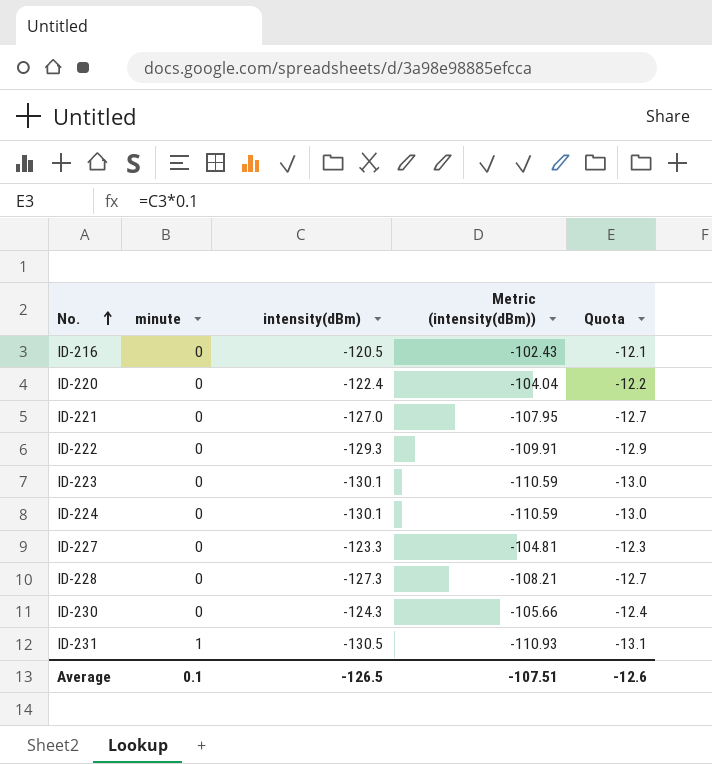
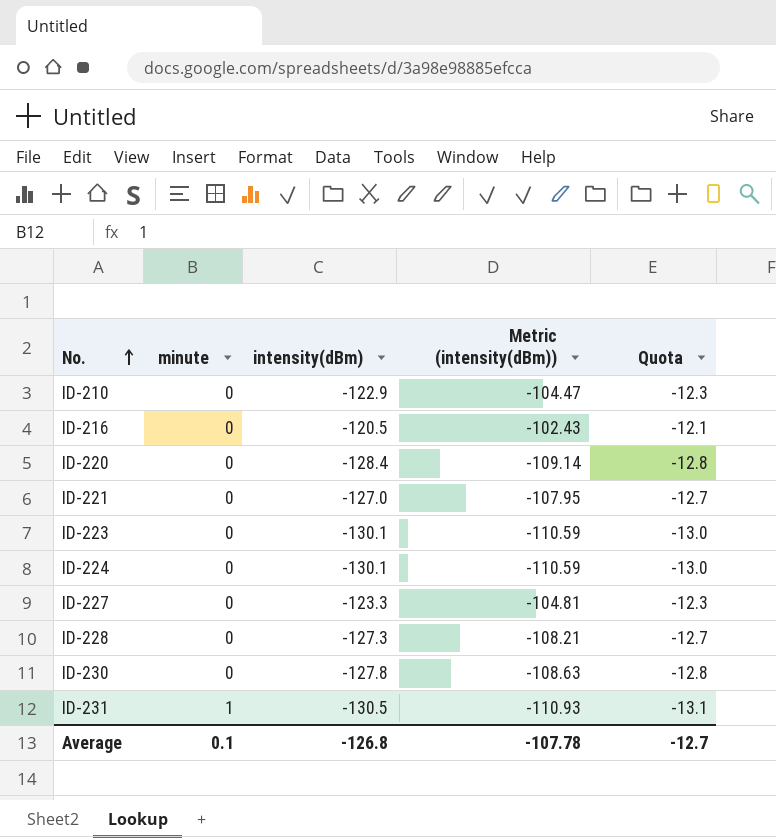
row ID-222: 0 | -129.3 | -109.91 | -12.9 -> none
row ID-210: none -> 0 | -122.9 | -104.47 | -12.3
ID-220 | intensity(dBm): -122.4 -> -128.4
ID-220 | Metric (intensity(dBm)): -104.04 -> -109.14
ID-220 | Quota: -12.2 -> -12.8
ID-230 | intensity(dBm): -124.3 -> -127.8
ID-230 | Metric (intensity(dBm)): -105.66 -> -108.63
ID-230 | Quota: -12.4 -> -12.8
Average | intensity(dBm): -126.5 -> -126.8
Average | Metric (intensity(dBm)): -107.51 -> -107.78
Average | Quota: -12.6 -> -12.7

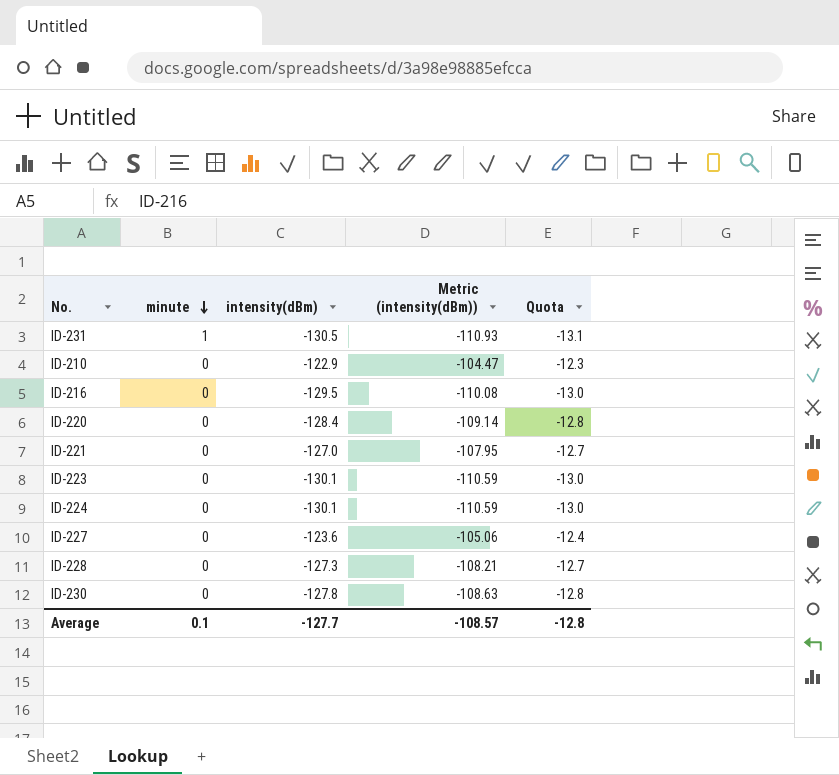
row order: No. ascending -> minute descending
ID-216 | intensity(dBm): -120.5 -> -129.5
ID-216 | Metric (intensity(dBm)): -102.43 -> -110.08
ID-216 | Quota: -12.1 -> -13.0
ID-227 | intensity(dBm): -123.3 -> -123.6
ID-227 | Metric (intensity(dBm)): -104.81 -> -105.06
ID-227 | Quota: -12.3 -> -12.4
Average | intensity(dBm): -126.8 -> -127.7
Average | Metric (intensity(dBm)): -107.78 -> -108.57
Average | Quota: -12.7 -> -12.8

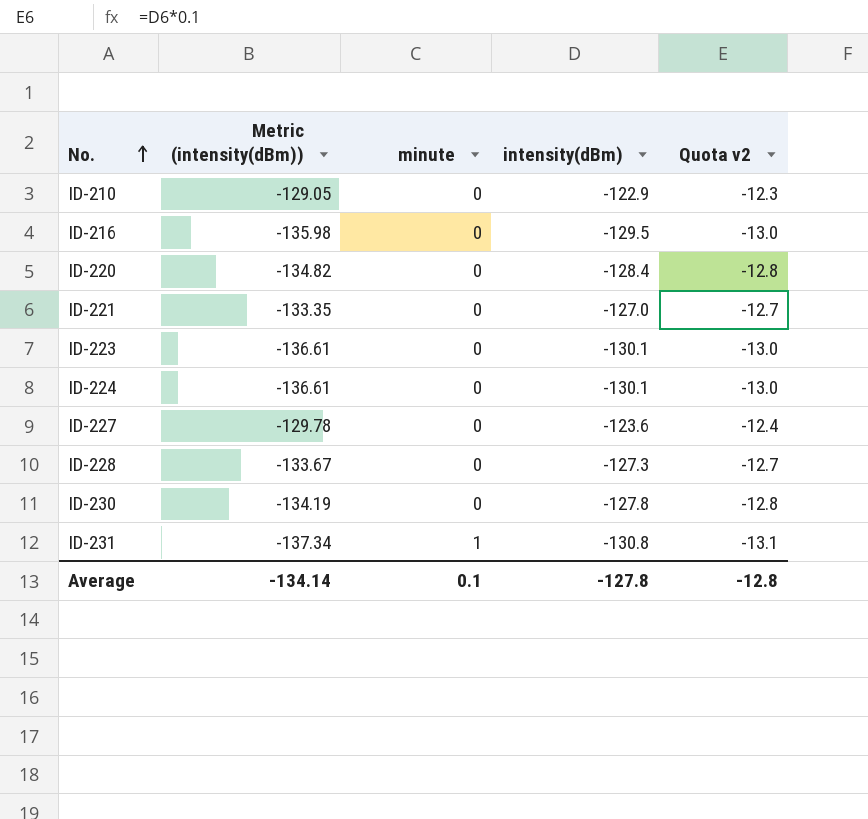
row order: minute descending -> No. ascending
column Metric (intensity(dBm)) | formula: [intensity(dBm)] * 0.85 -> [intensity(dBm)] * 1.05
column Metric (intensity(dBm)) | position: 4 -> 2
column name: Quota -> Quota v2
ID-231 | intensity(dBm): -130.5 -> -130.8
Average | Metric (intensity(dBm)): -108.57 -> -134.14
Average | intensity(dBm): -127.7 -> -127.8

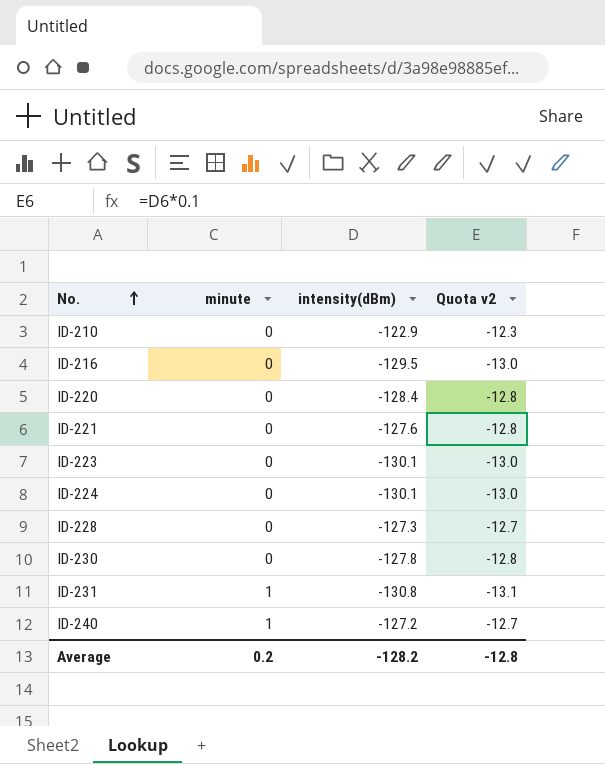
column Metric (intensity(dBm)) | formula: [intensity(dBm)] * 1.05 -> none
row ID-227: -129.78 | 0 | -123.6 | -12.4 -> none
ID-221 | intensity(dBm): -127.0 -> -127.6
ID-221 | Quota v2: -12.7 -> -12.8
row ID-240: none -> 1 | -127.2 | -12.7
Average | minute: 0.1 -> 0.2
Average | intensity(dBm): -127.8 -> -128.2

